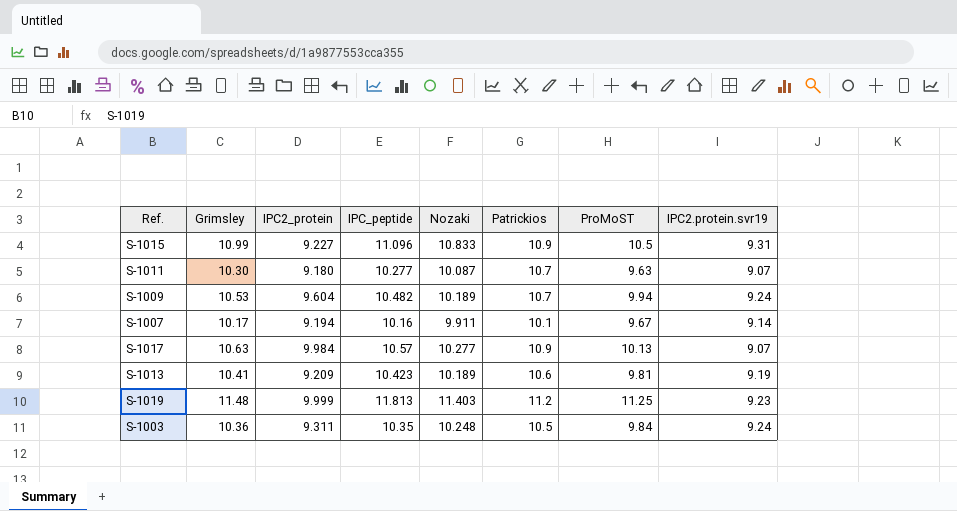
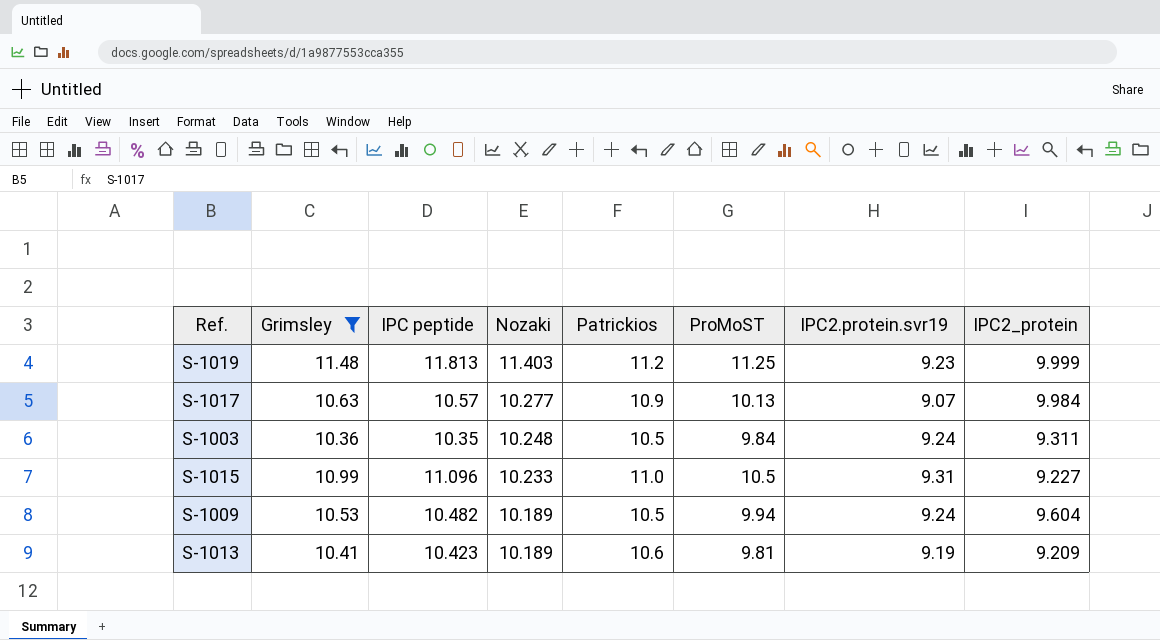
filter: none -> Grimsley >= 10.36
row order: none -> Nozaki descending
column name: IPC_peptide -> IPC peptide
column IPC2_protein | position: 3 -> 8
S-1015 | Nozaki: 10.833 -> 10.233
S-1015 | Patrickios: 10.9 -> 11.0
S-1009 | Patrickios: 10.7 -> 10.5

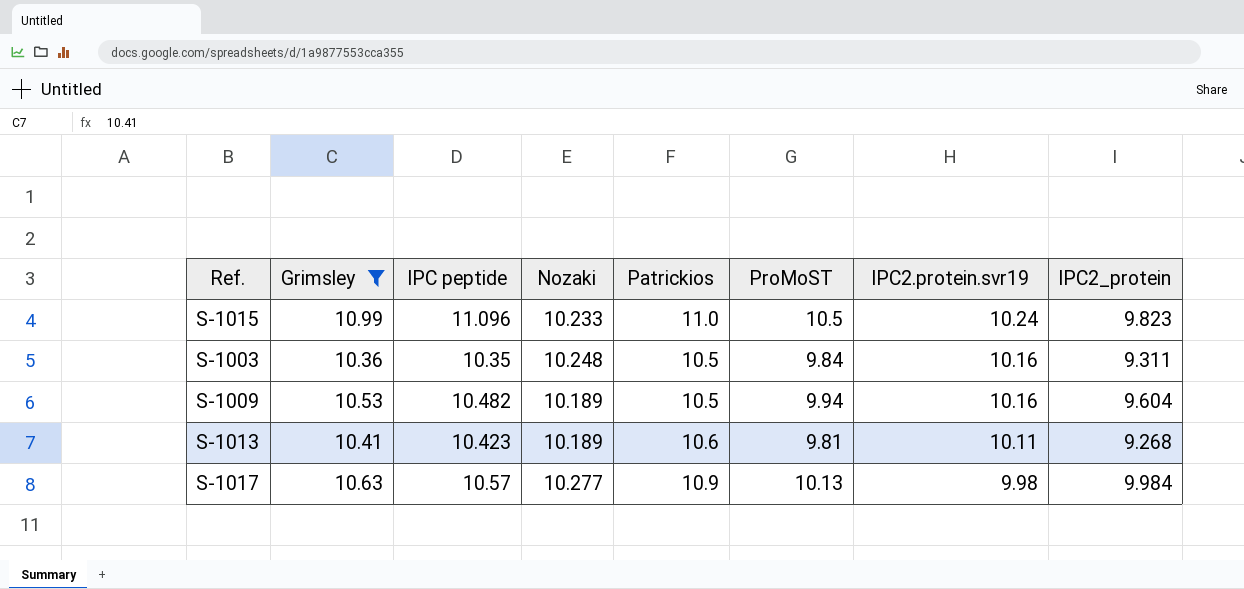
row order: Nozaki descending -> IPC2.protein.svr19 descending
row S-1019: 11.48 | 11.813 | 11.403 | 11.2 | 11.25 | 9.23 | 9.999 -> none
S-1015 | IPC2.protein.svr19: 9.31 -> 10.24
S-1015 | IPC2_protein: 9.227 -> 9.823
S-1003 | IPC2.protein.svr19: 9.24 -> 10.16
S-1009 | IPC2.protein.svr19: 9.24 -> 10.16
S-1013 | IPC2.protein.svr19: 9.19 -> 10.11
S-1013 | IPC2_protein: 9.209 -> 9.268
S-1017 | IPC2.protein.svr19: 9.07 -> 9.98

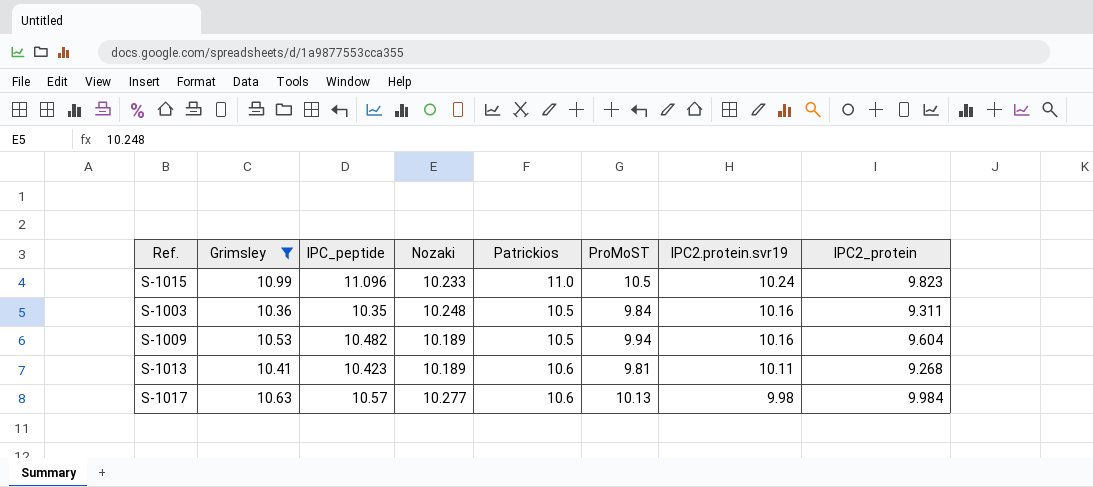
column name: IPC peptide -> IPC_peptide
S-1017 | Patrickios: 10.9 -> 10.6

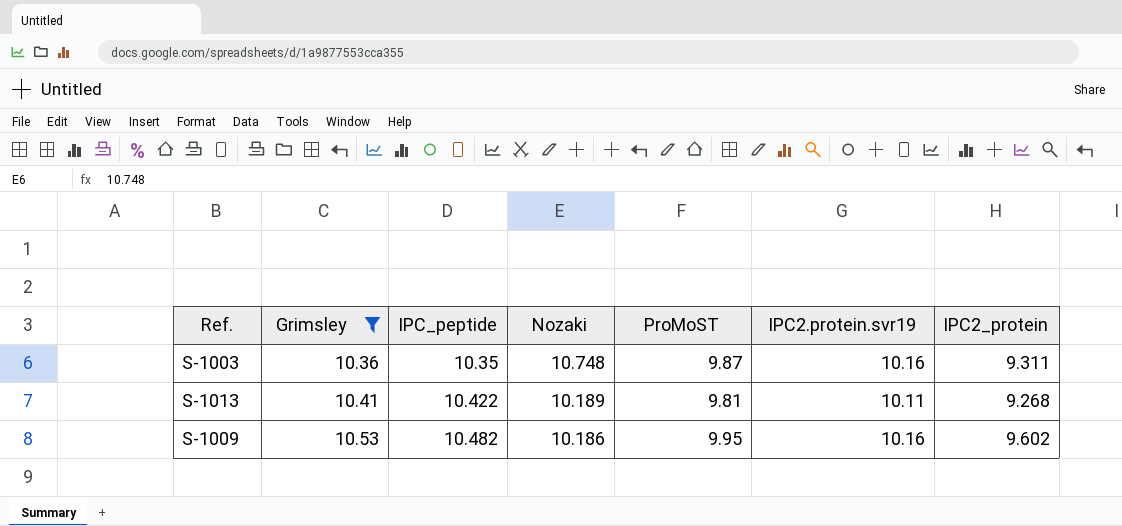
row order: IPC2.protein.svr19 descending -> Grimsley ascending
column Patrickios | position: 5 -> none
row S-1015: 10.99 | 11.096 | 10.233 | 11.0 | 10.5 | 10.24 | 9.823 -> none
row S-1017: 10.63 | 10.57 | 10.277 | 10.6 | 10.13 | 9.98 | 9.984 -> none
S-1003 | Nozaki: 10.248 -> 10.748
S-1003 | ProMoST: 9.84 -> 9.87
S-1013 | IPC_peptide: 10.423 -> 10.422
S-1009 | Nozaki: 10.189 -> 10.186
S-1009 | ProMoST: 9.94 -> 9.95
S-1009 | IPC2_protein: 9.604 -> 9.602

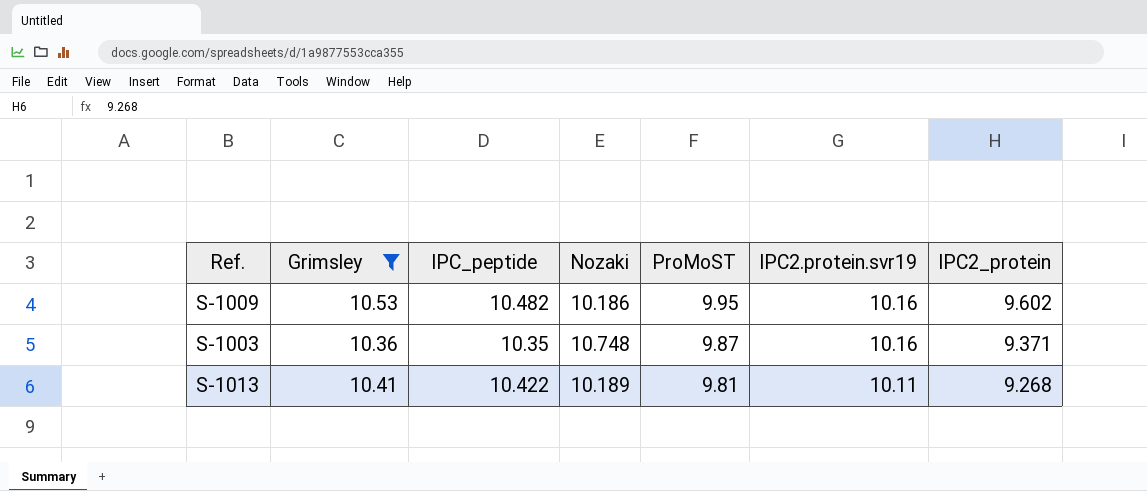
row order: Grimsley ascending -> ProMoST descending
S-1003 | IPC2_protein: 9.311 -> 9.371

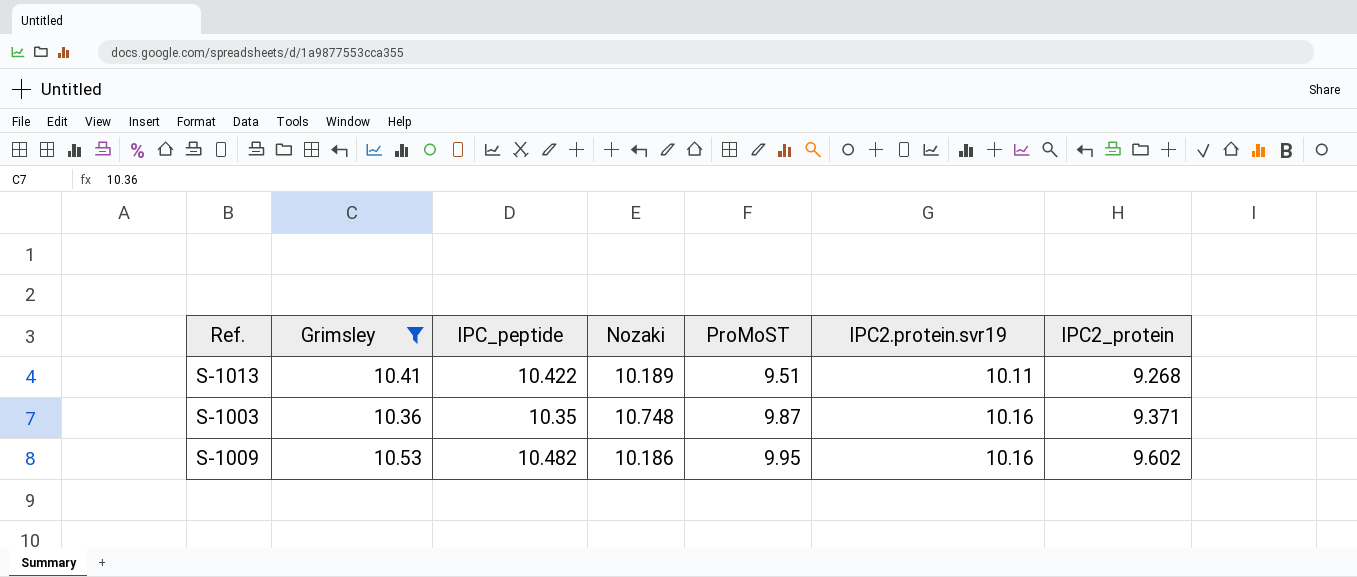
row order: ProMoST descending -> ProMoST ascending
S-1013 | ProMoST: 9.81 -> 9.51

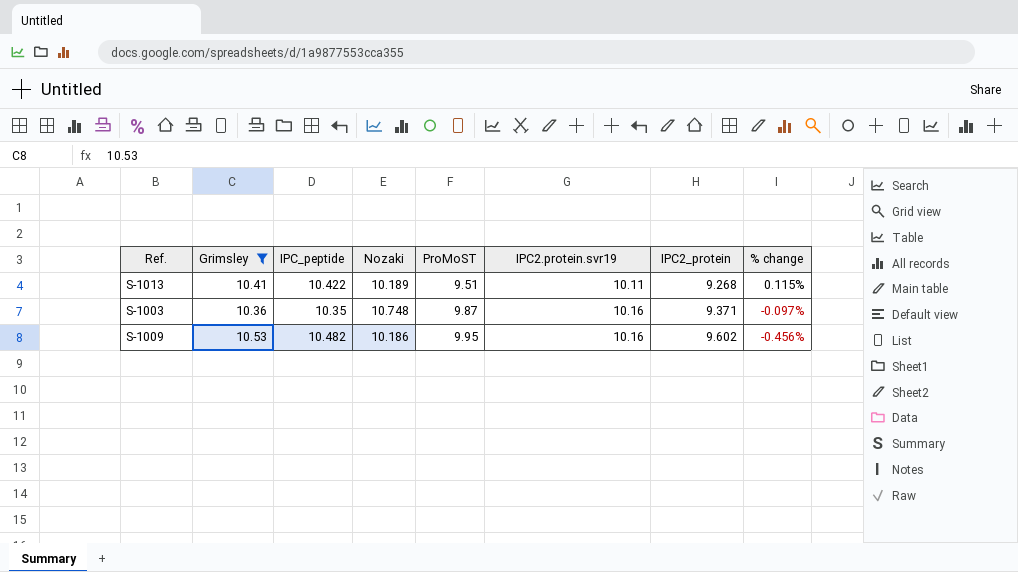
column % change | formula: none -> ([IPC_peptide] - [Grimsley]) / [Grimsley]

